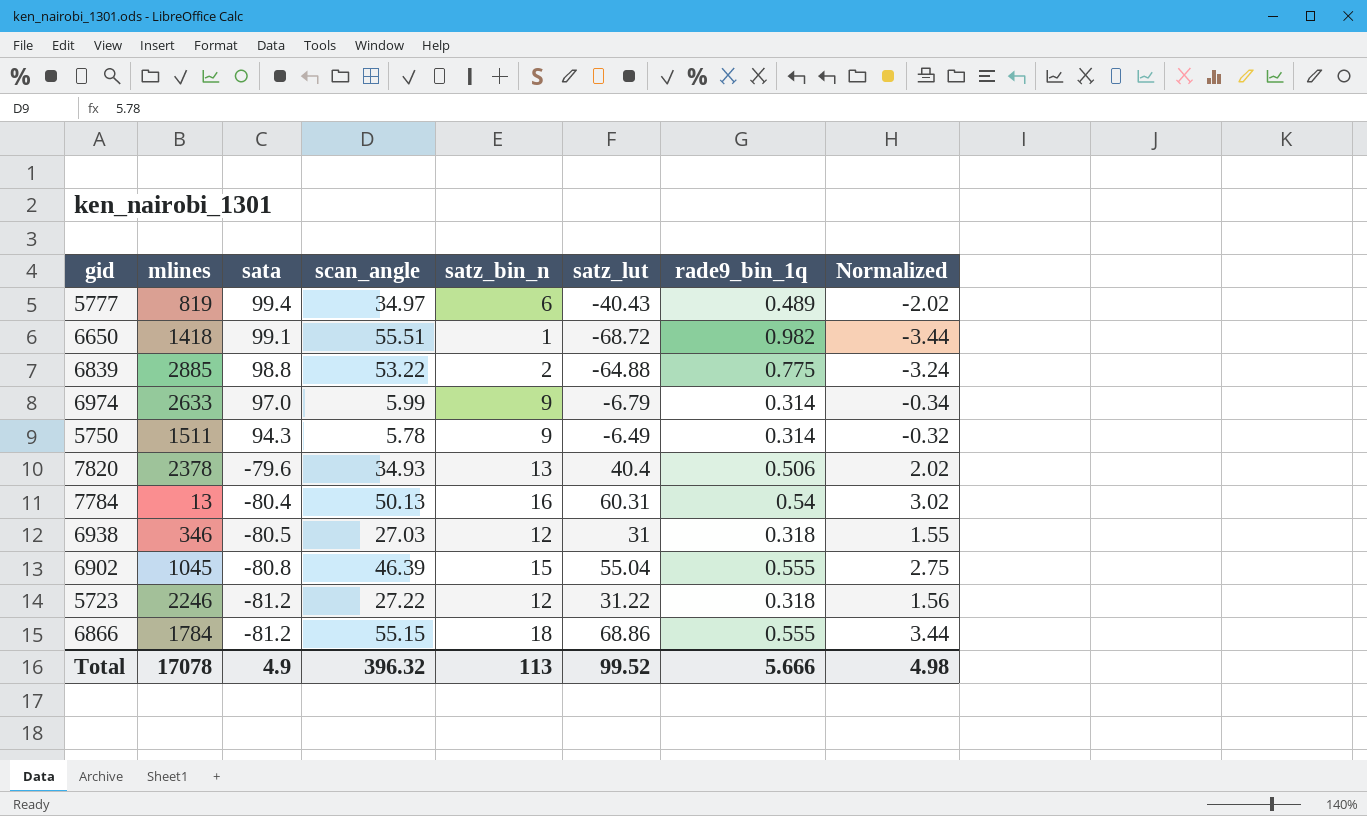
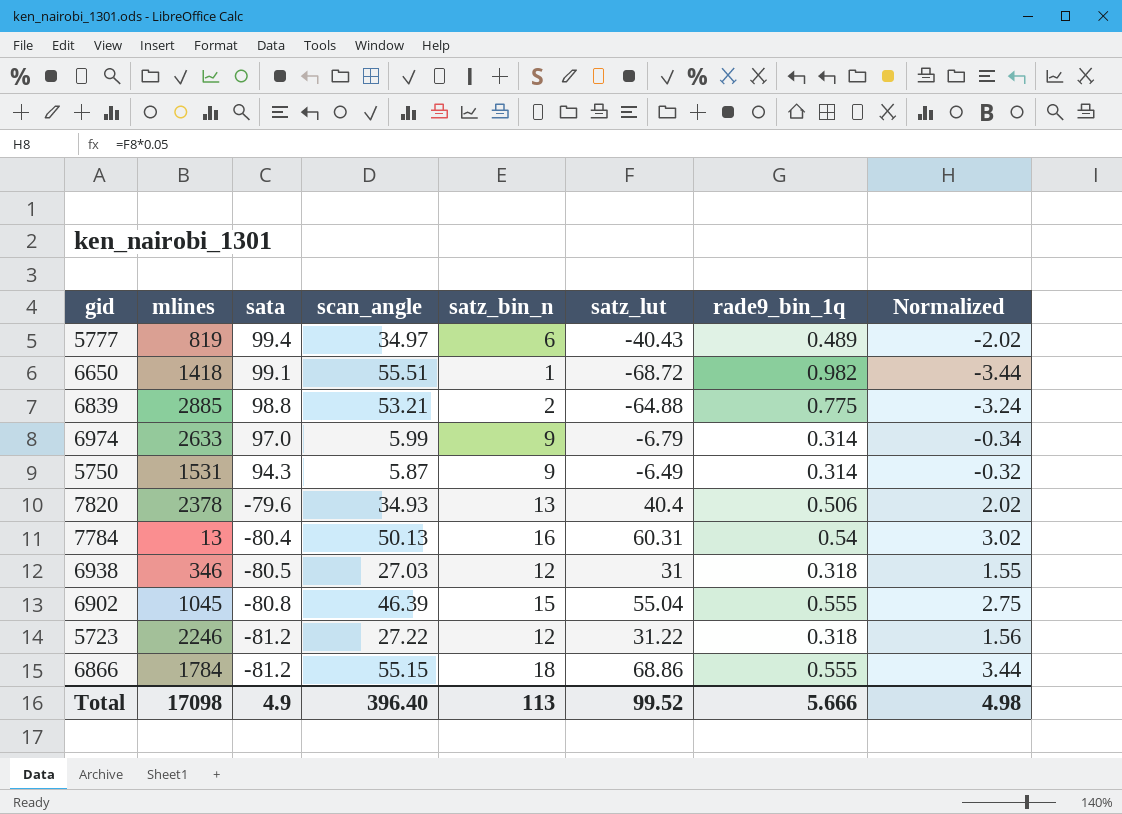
6839 | scan_angle: 53.22 -> 53.21
5750 | mlines: 1511 -> 1531
5750 | scan_angle: 5.78 -> 5.87
Total | mlines: 17078 -> 17098
Total | scan_angle: 396.32 -> 396.40

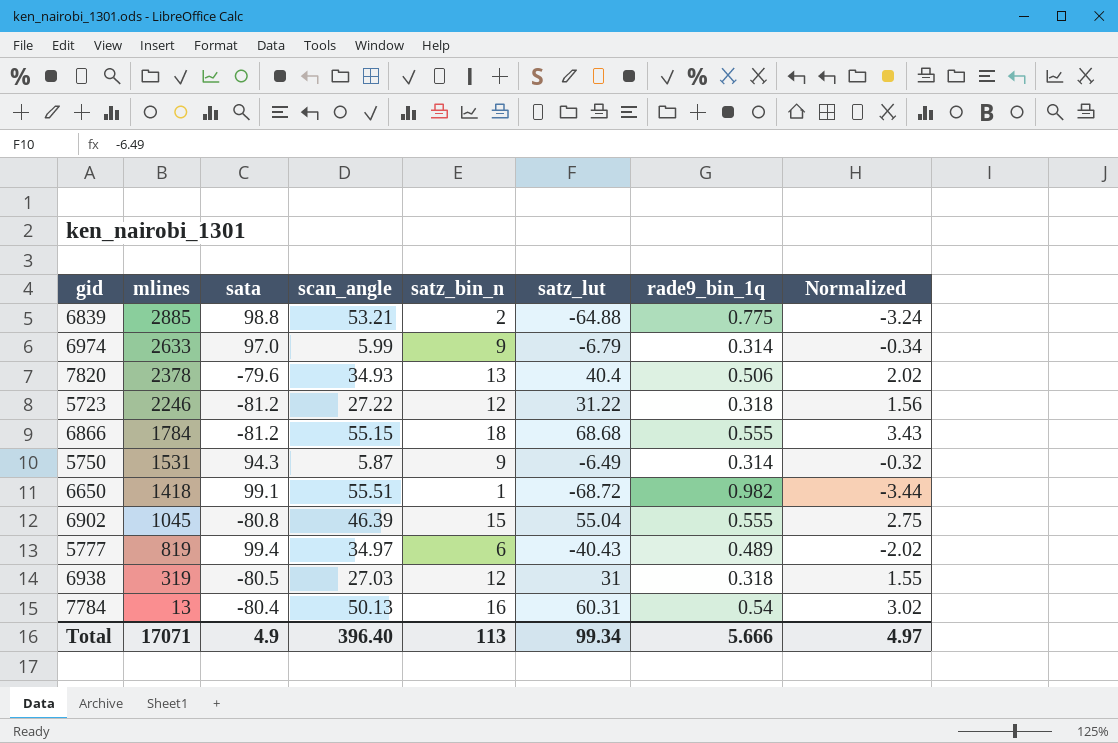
row order: sata descending -> mlines descending
6866 | satz_lut: 68.86 -> 68.68
6866 | Normalized: 3.44 -> 3.43
6938 | mlines: 346 -> 319
Total | mlines: 17098 -> 17071
Total | satz_lut: 99.52 -> 99.34
Total | Normalized: 4.98 -> 4.97

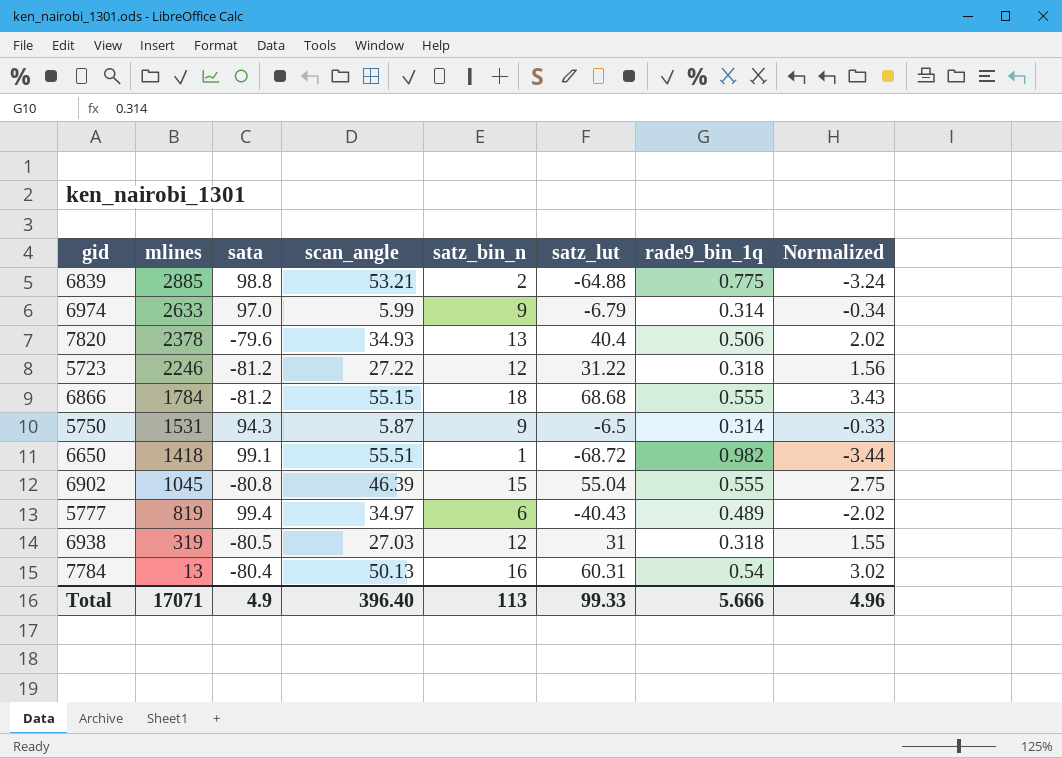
5750 | satz_lut: -6.49 -> -6.5
5750 | Normalized: -0.32 -> -0.33
Total | satz_lut: 99.34 -> 99.33
Total | Normalized: 4.97 -> 4.96

